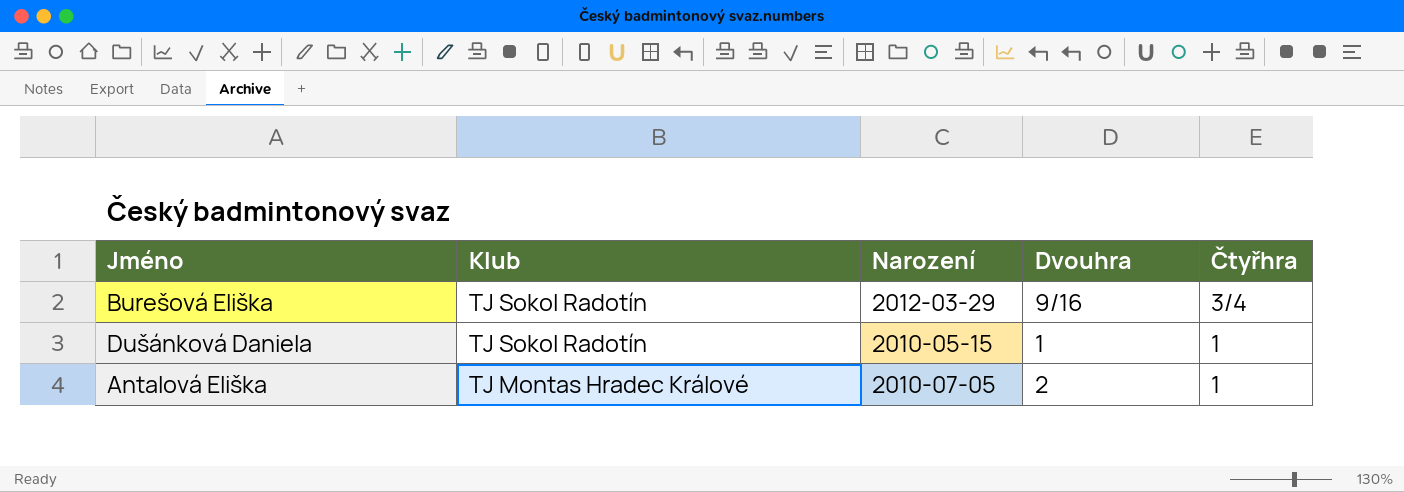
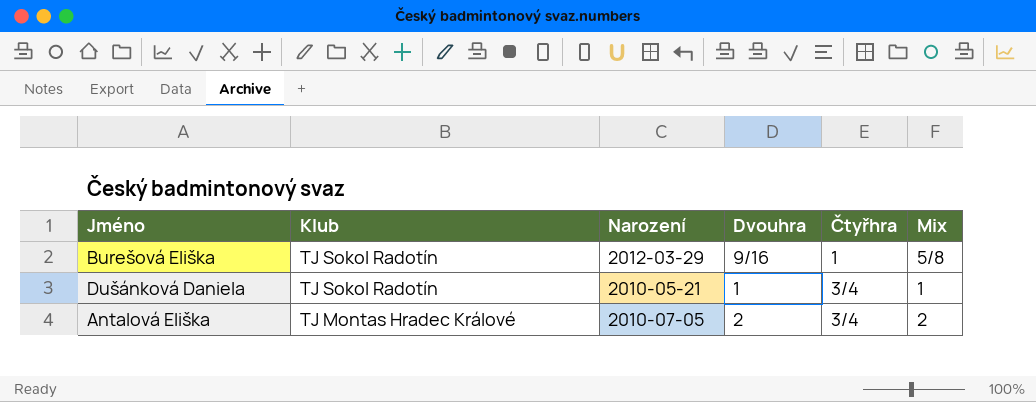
column Mix | position: none -> 6
Burešová Eliška | Čtyřhra: 3/4 -> 1
Dušánková Daniela | Narození: 2010-05-15 -> 2010-05-21
Dušánková Daniela | Čtyřhra: 1 -> 3/4
Antalová Eliška | Čtyřhra: 1 -> 3/4

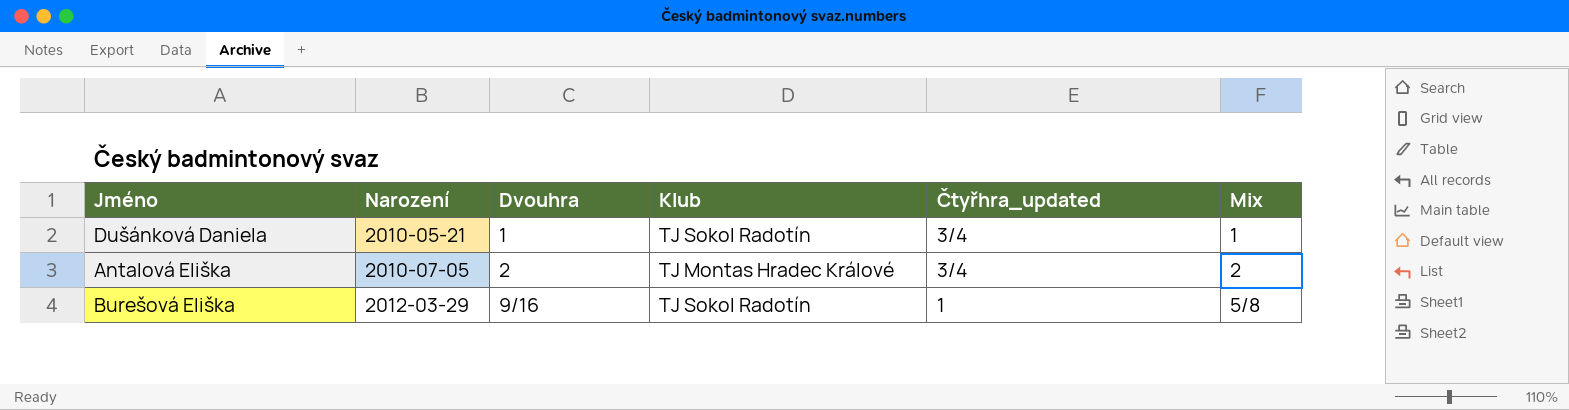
row order: Klub descending -> Narození ascending
column Klub | position: 2 -> 4
column name: Čtyřhra -> Čtyřhra_updated

